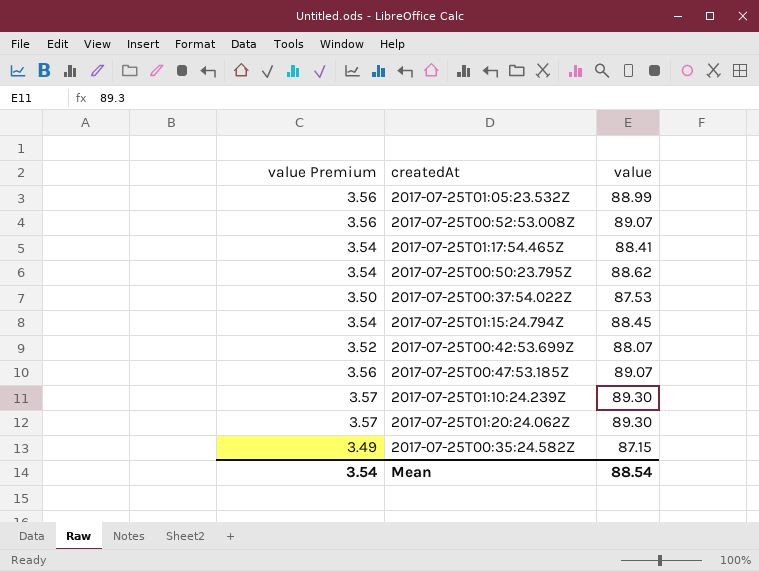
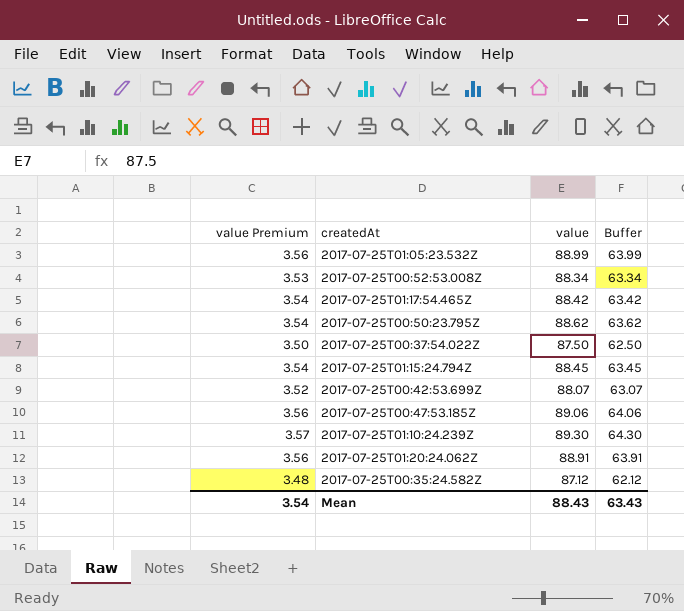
column Buffer | formula: none -> [value] - 25
2017-07-25T00:52:53.008Z | value Premium: 3.56 -> 3.53
2017-07-25T00:52:53.008Z | value: 89.07 -> 88.34
2017-07-25T01:17:54.465Z | value: 88.41 -> 88.42
2017-07-25T00:37:54.022Z | value: 87.53 -> 87.50
2017-07-25T00:47:53.185Z | value: 89.07 -> 89.06
2017-07-25T01:20:24.062Z | value Premium: 3.57 -> 3.56
2017-07-25T01:20:24.062Z | value: 89.30 -> 88.91
2017-07-25T00:35:24.582Z | value Premium: 3.49 -> 3.48
2017-07-25T00:35:24.582Z | value: 87.15 -> 87.12
Mean | value: 88.54 -> 88.43

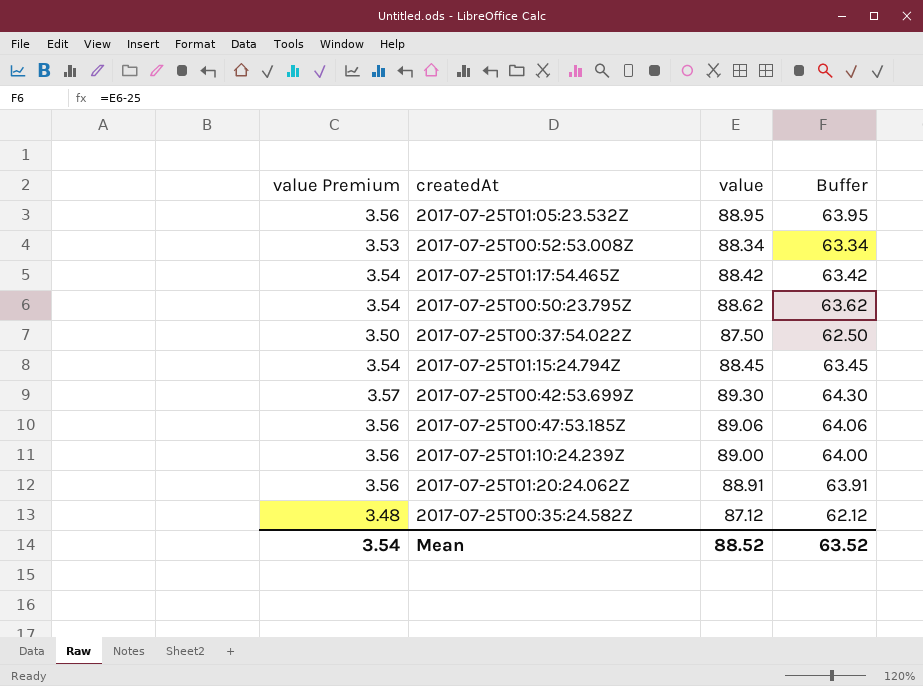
2017-07-25T01:05:23.532Z | value: 88.99 -> 88.95
2017-07-25T01:05:23.532Z | Buffer: 63.99 -> 63.95
2017-07-25T00:42:53.699Z | value Premium: 3.52 -> 3.57
2017-07-25T00:42:53.699Z | value: 88.07 -> 89.30
2017-07-25T00:42:53.699Z | Buffer: 63.07 -> 64.30
2017-07-25T01:10:24.239Z | value Premium: 3.57 -> 3.56
2017-07-25T01:10:24.239Z | value: 89.30 -> 89.00
2017-07-25T01:10:24.239Z | Buffer: 64.30 -> 64.00
Mean | value: 88.43 -> 88.52
Mean | Buffer: 63.43 -> 63.52

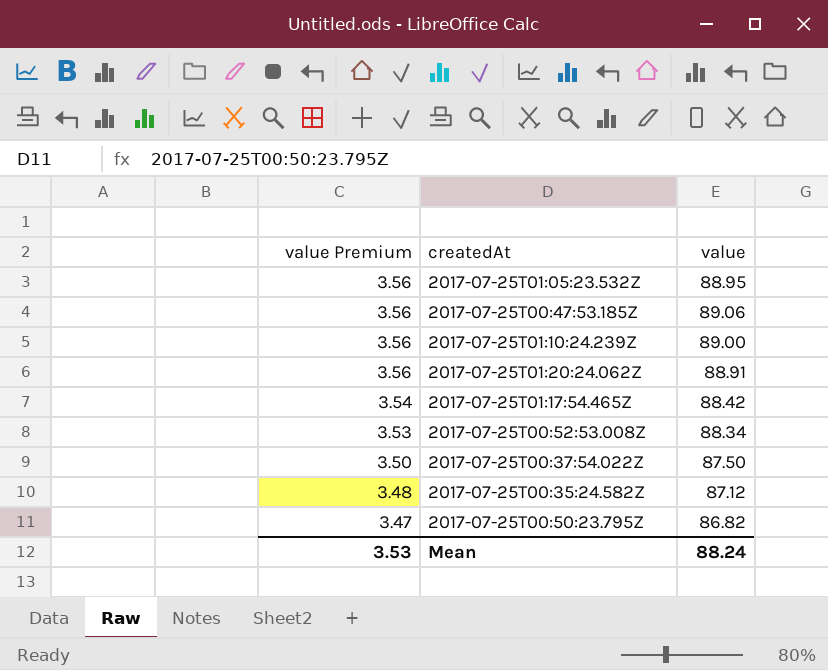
row order: none -> value Premium descending
column Buffer | formula: [value] - 25 -> none
row 2017-07-25T01:15:24.794Z: 3.54 | 88.45 | 63.45 -> none
row 2017-07-25T00:42:53.699Z: 3.57 | 89.30 | 64.30 -> none
2017-07-25T00:50:23.795Z | value Premium: 3.54 -> 3.47
2017-07-25T00:50:23.795Z | value: 88.62 -> 86.82
Mean | value Premium: 3.54 -> 3.53
Mean | value: 88.52 -> 88.24

